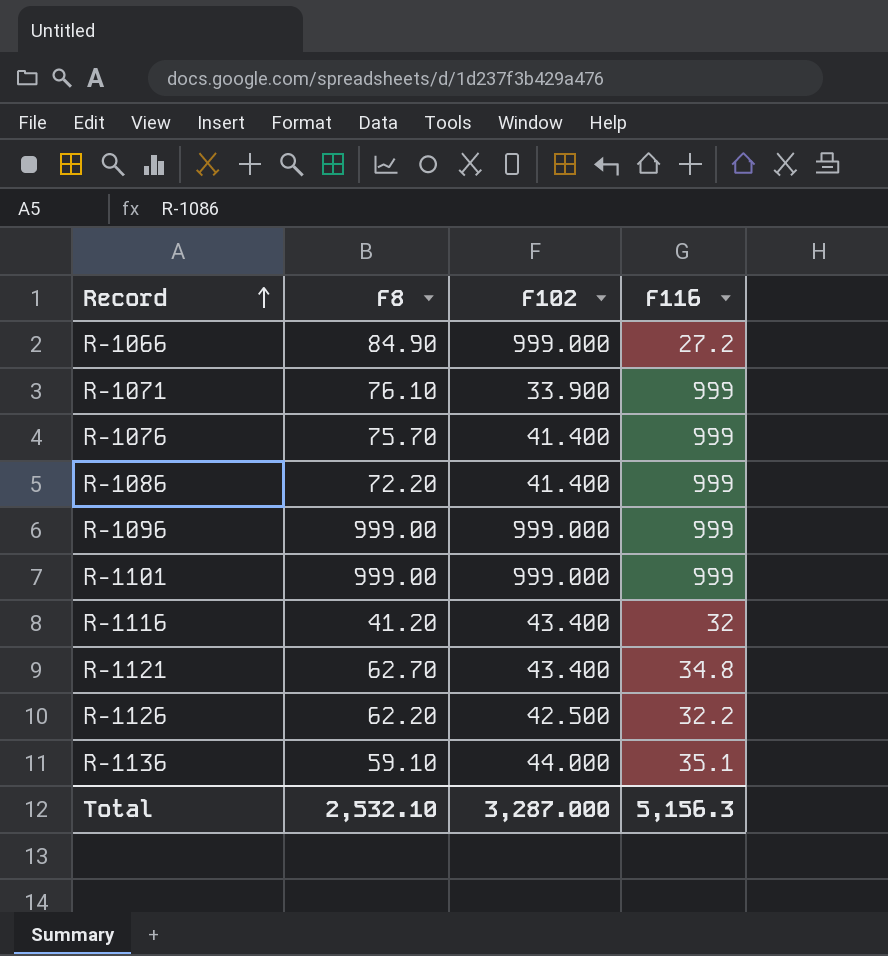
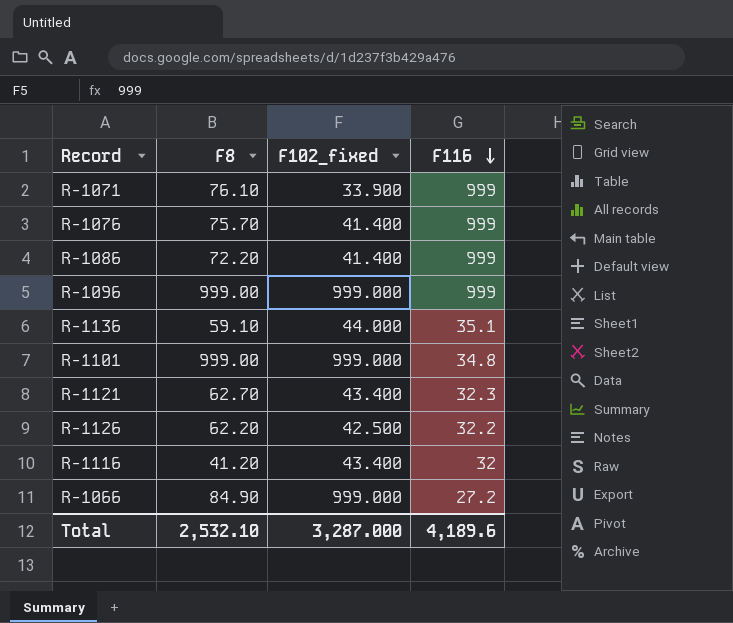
row order: Record ascending -> F116 descending
column name: F102 -> F102_fixed
R-1101 | F116: 999 -> 34.8
R-1121 | F116: 34.8 -> 32.3
Total | F116: 5,156.3 -> 4,189.6

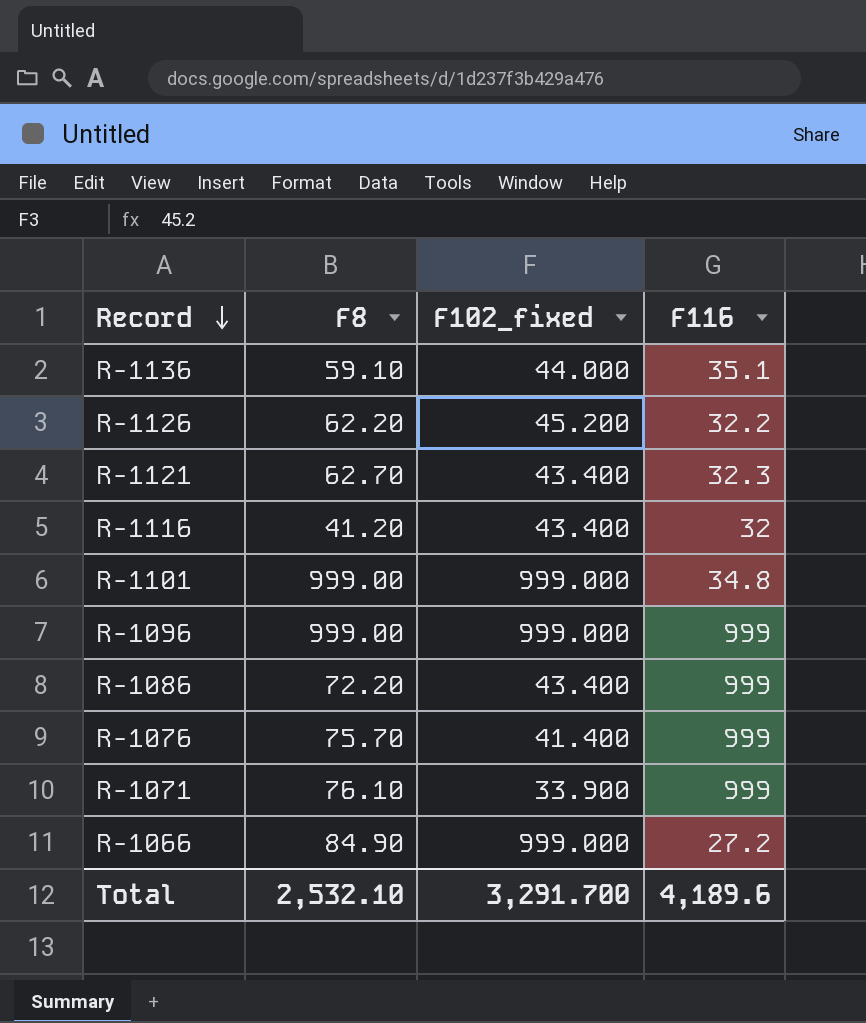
row order: F116 descending -> Record descending
R-1126 | F102_fixed: 42.500 -> 45.200
R-1086 | F102_fixed: 41.400 -> 43.400
Total | F102_fixed: 3,287.000 -> 3,291.700

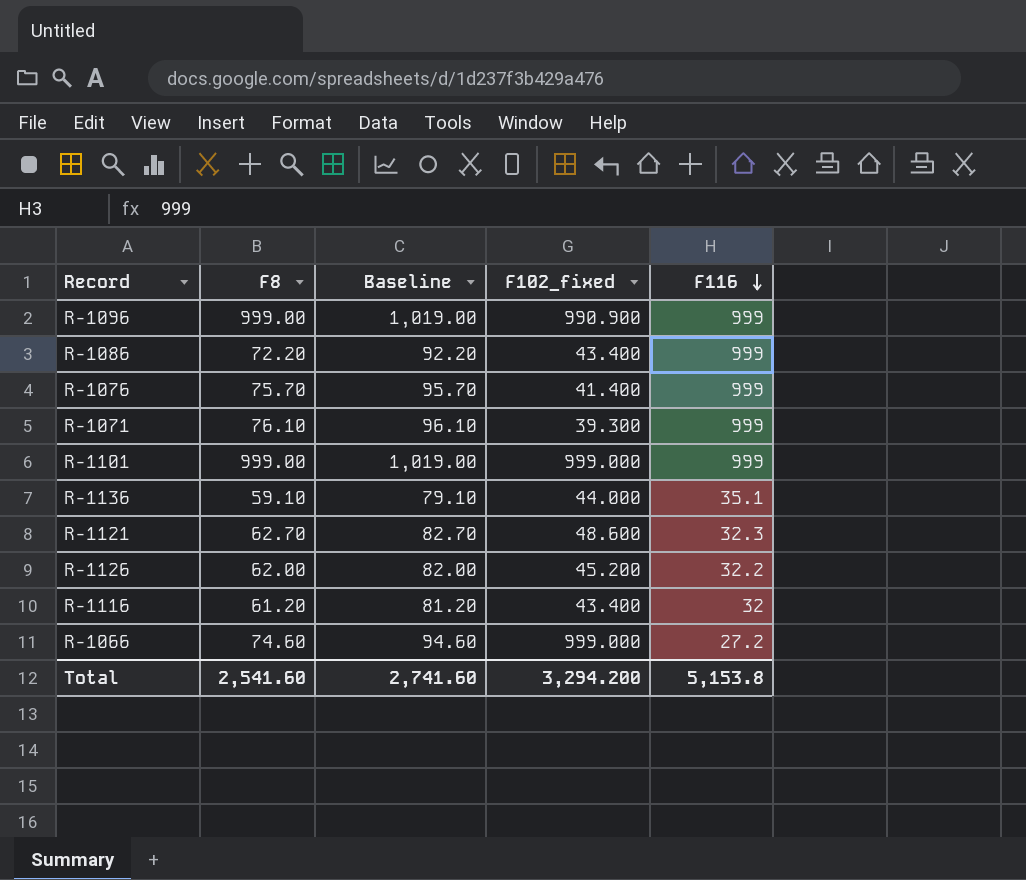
row order: Record descending -> F116 descending
column Baseline | formula: none -> [F8] + 20
R-1096 | F102_fixed: 999.000 -> 990.900
R-1071 | F102_fixed: 33.900 -> 39.300
R-1101 | F116: 34.8 -> 999
R-1121 | F102_fixed: 43.400 -> 48.600
R-1126 | F8: 62.20 -> 62.00
R-1116 | F8: 41.20 -> 61.20
R-1066 | F8: 84.90 -> 74.60
Total | F8: 2,532.10 -> 2,541.60
Total | F102_fixed: 3,291.700 -> 3,294.200
Total | F116: 4,189.6 -> 5,153.8

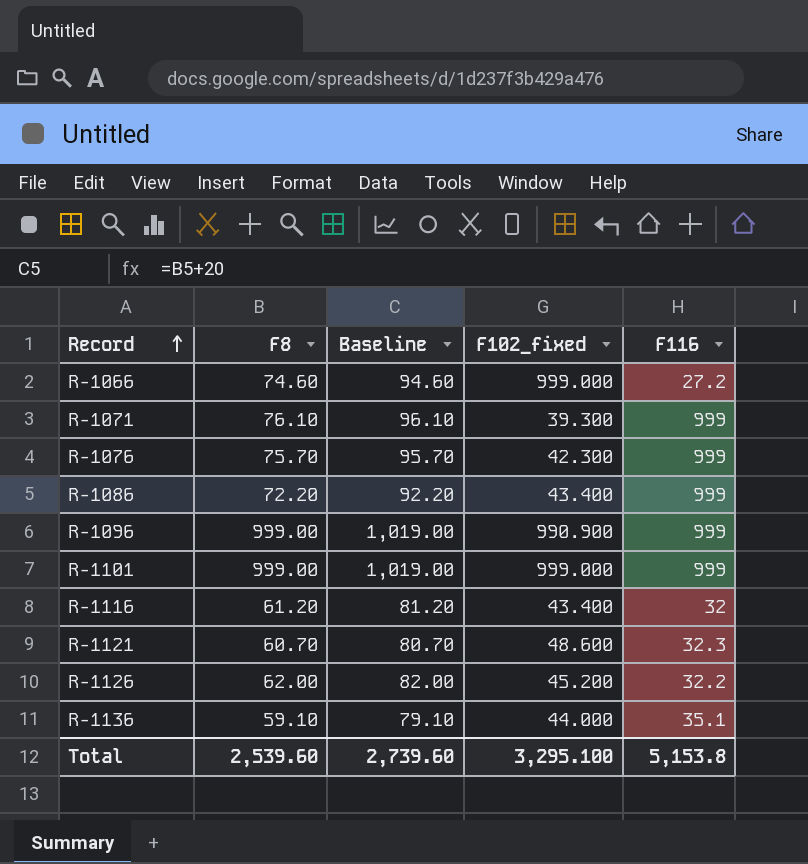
row order: F116 descending -> Record ascending
R-1076 | F102_fixed: 41.400 -> 42.300
R-1121 | F8: 62.70 -> 60.70
R-1121 | Baseline: 82.70 -> 80.70
Total | F8: 2,541.60 -> 2,539.60
Total | Baseline: 2,741.60 -> 2,739.60
Total | F102_fixed: 3,294.200 -> 3,295.100

